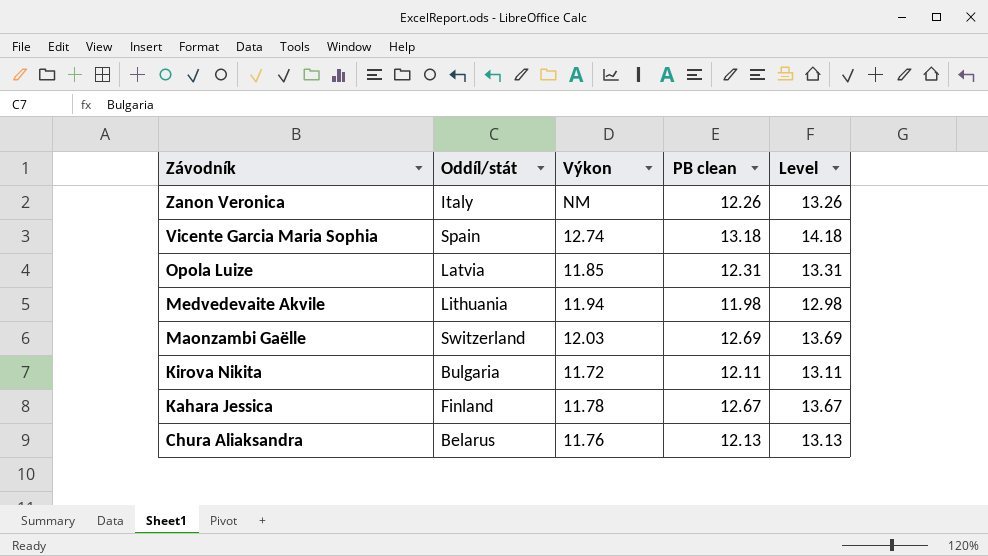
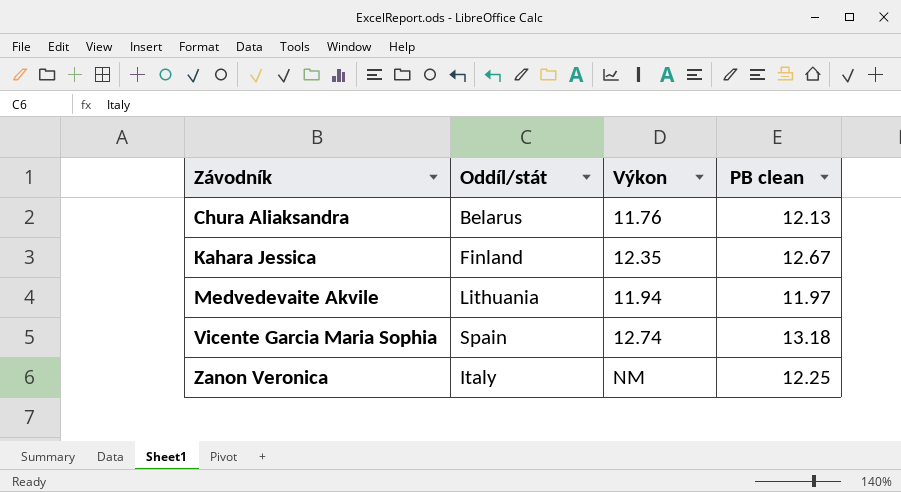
row order: Závodník descending -> Závodník ascending
column Level | formula: [PB clean] + 1 -> none
row Opola Luize: Latvia | 11.85 | 12.31 | 13.31 -> none
row Maonzambi Gaëlle: Switzerland | 12.03 | 12.69 | 13.69 -> none
row Kirova Nikita: Bulgaria | 11.72 | 12.11 | 13.11 -> none
Kahara Jessica | Výkon: 11.78 -> 12.35
Medvedevaite Akvile | PB clean: 11.98 -> 11.97
Zanon Veronica | PB clean: 12.26 -> 12.25

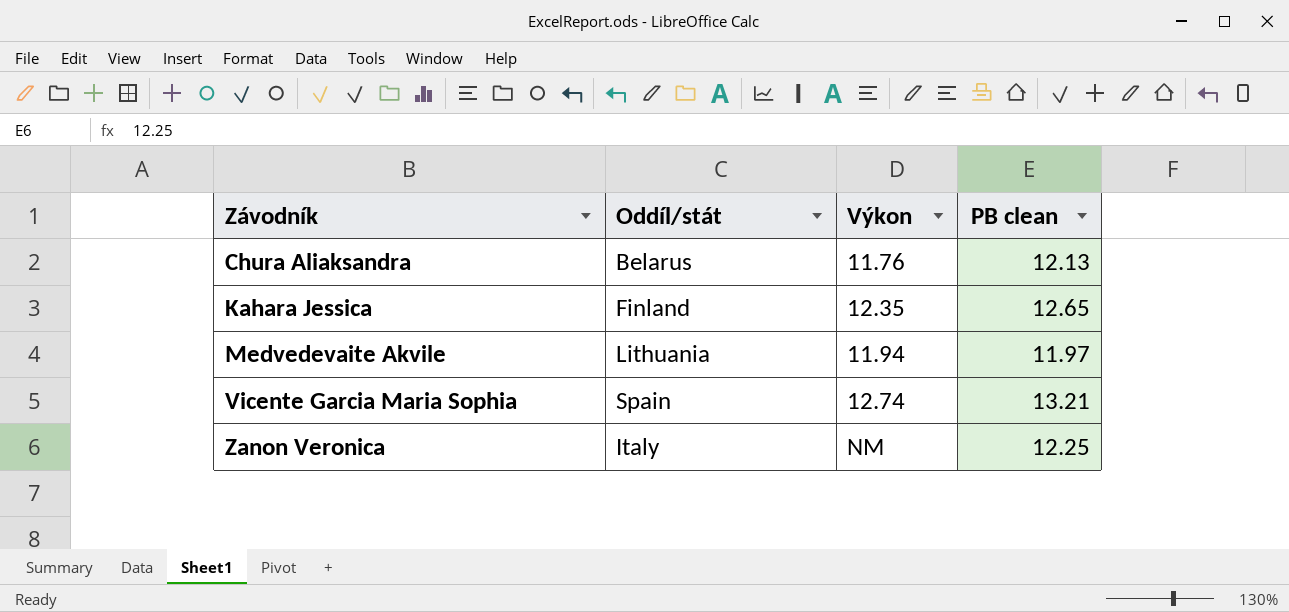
Kahara Jessica | PB clean: 12.67 -> 12.65
Vicente Garcia Maria Sophia | PB clean: 13.18 -> 13.21

